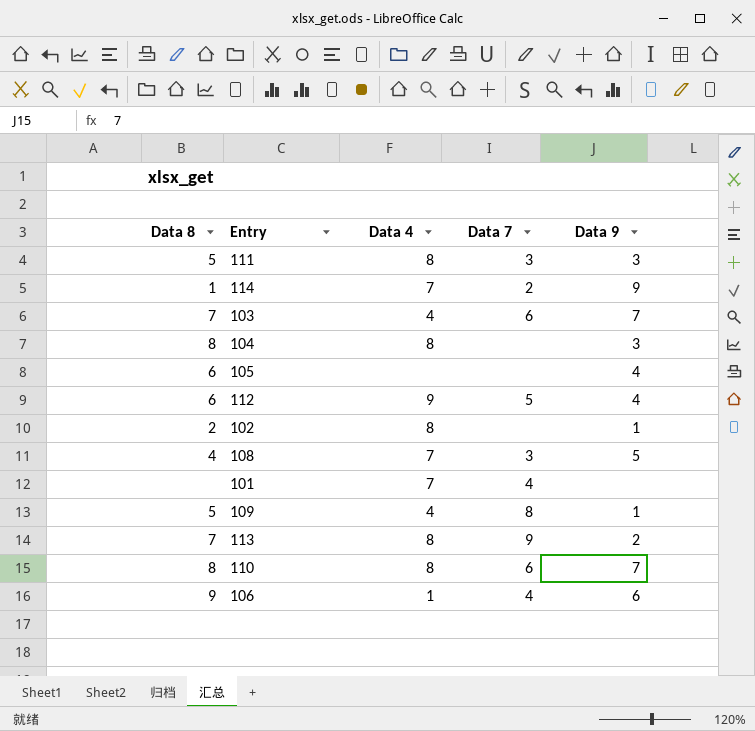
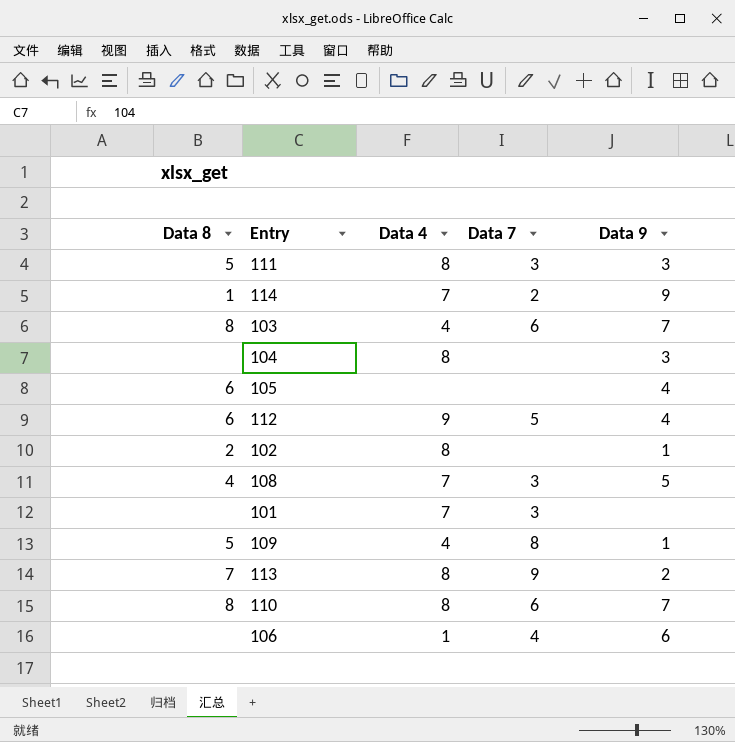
103 | Data 8: 7 -> 8
104 | Data 8: 8 -> none
101 | Data 7: 4 -> 3
106 | Data 8: 9 -> none

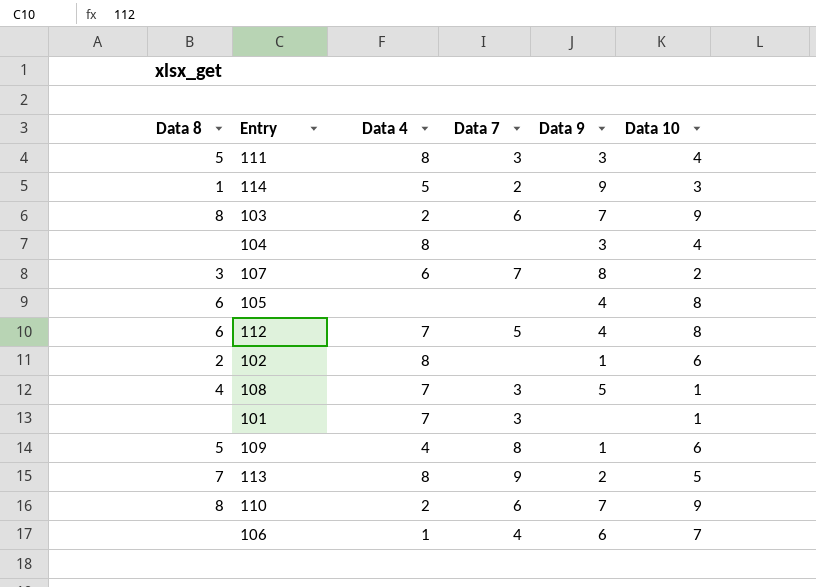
column Data 10 | position: none -> 6
114 | Data 4: 7 -> 5
103 | Data 4: 4 -> 2
row 107: none -> 3 | 6 | 7 | 8 | 2
112 | Data 4: 9 -> 7
110 | Data 4: 8 -> 2

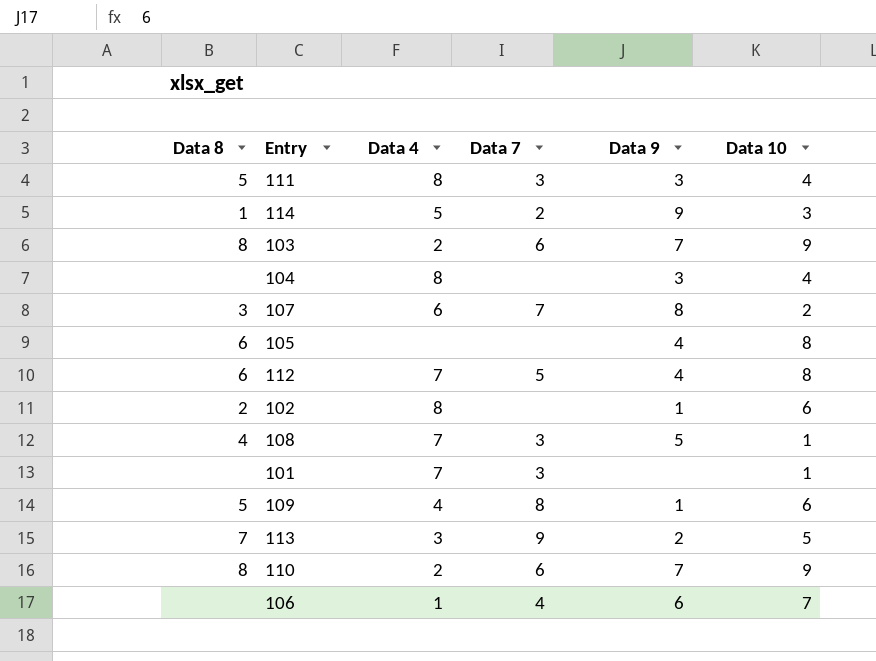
113 | Data 4: 8 -> 3

